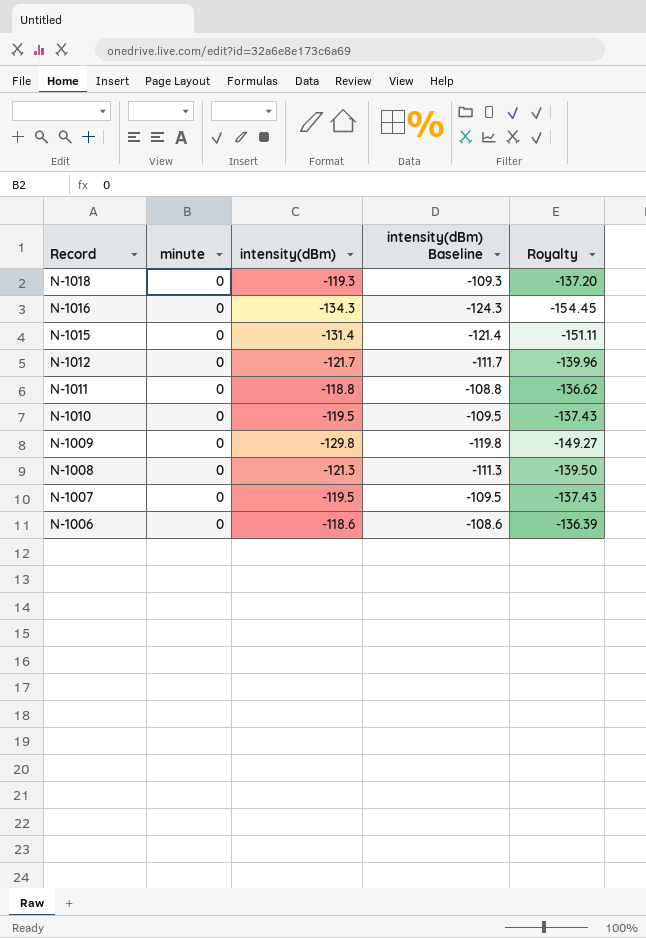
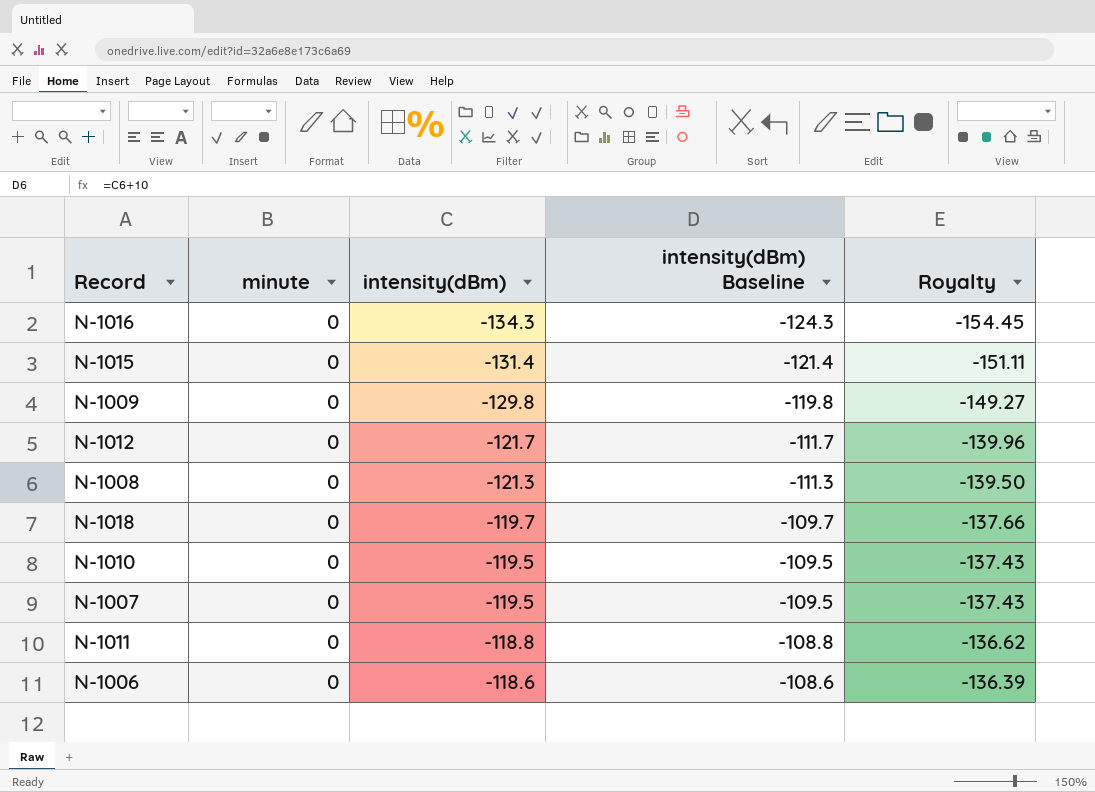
row order: Record descending -> intensity(dBm) ascending
N-1018 | intensity(dBm): -119.3 -> -119.7
N-1018 | intensity(dBm) Baseline: -109.3 -> -109.7
N-1018 | Royalty: -137.20 -> -137.66

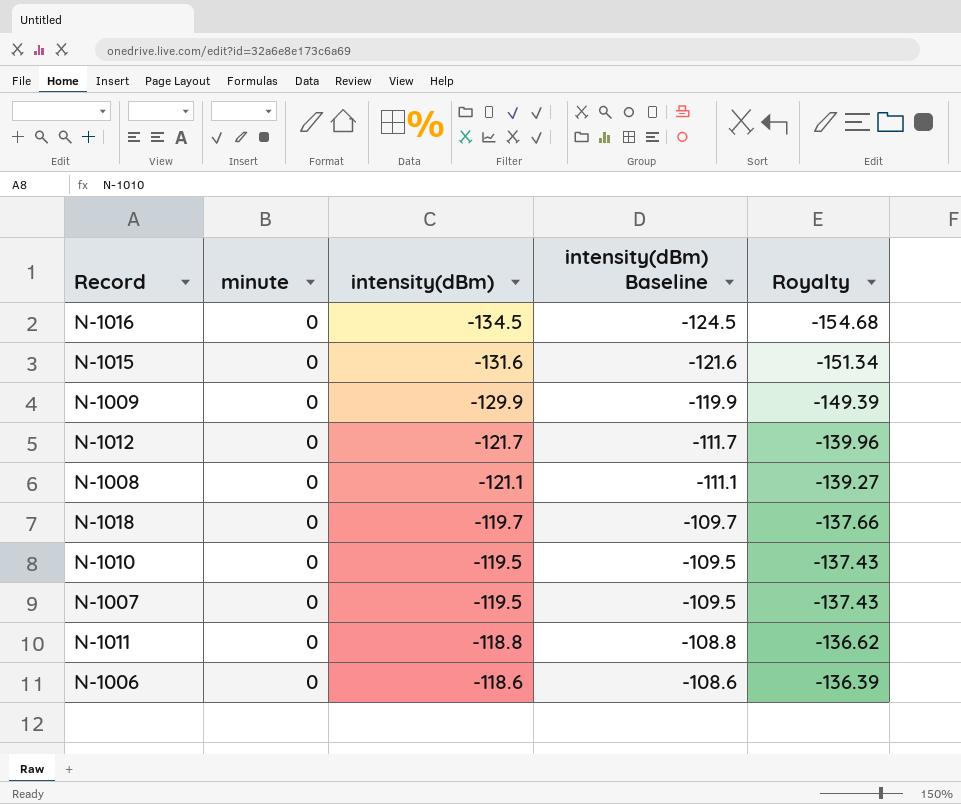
N-1016 | intensity(dBm): -134.3 -> -134.5
N-1016 | intensity(dBm) Baseline: -124.3 -> -124.5
N-1016 | Royalty: -154.45 -> -154.68
N-1015 | intensity(dBm): -131.4 -> -131.6
N-1015 | intensity(dBm) Baseline: -121.4 -> -121.6
N-1015 | Royalty: -151.11 -> -151.34
N-1009 | intensity(dBm): -129.8 -> -129.9
N-1009 | intensity(dBm) Baseline: -119.8 -> -119.9
N-1009 | Royalty: -149.27 -> -149.39
N-1008 | intensity(dBm): -121.3 -> -121.1
N-1008 | intensity(dBm) Baseline: -111.3 -> -111.1
N-1008 | Royalty: -139.50 -> -139.27

